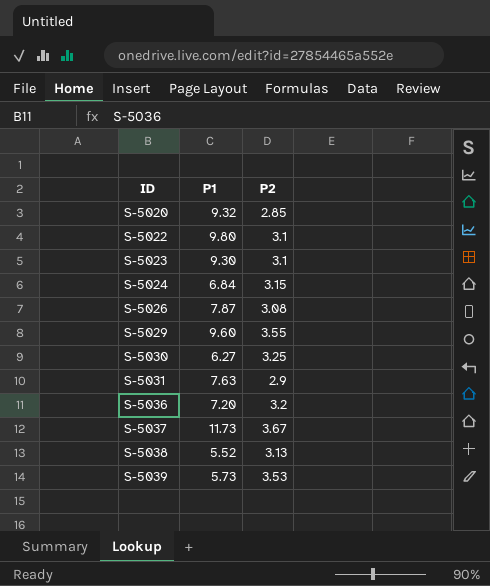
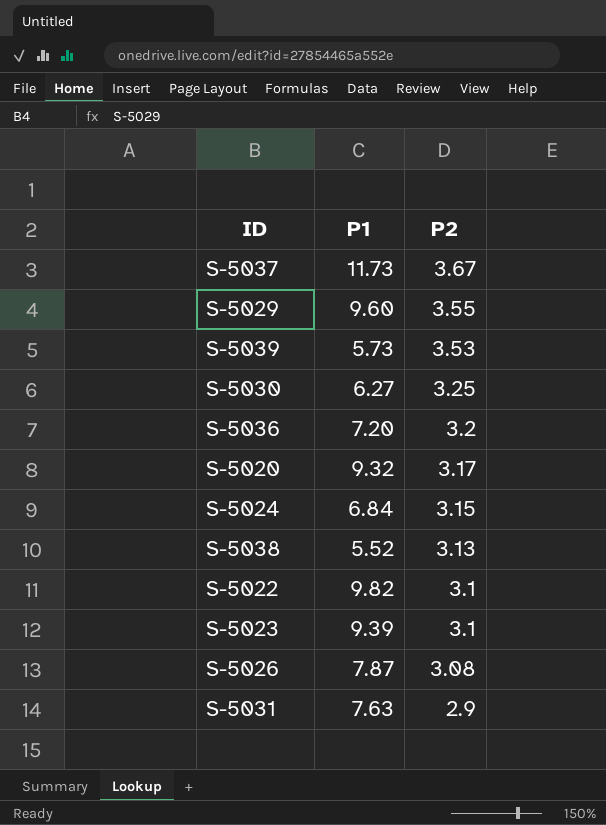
row order: ID ascending -> P2 descending
S-5020 | P2: 2.85 -> 3.17
S-5022 | P1: 9.80 -> 9.82
S-5023 | P1: 9.30 -> 9.39

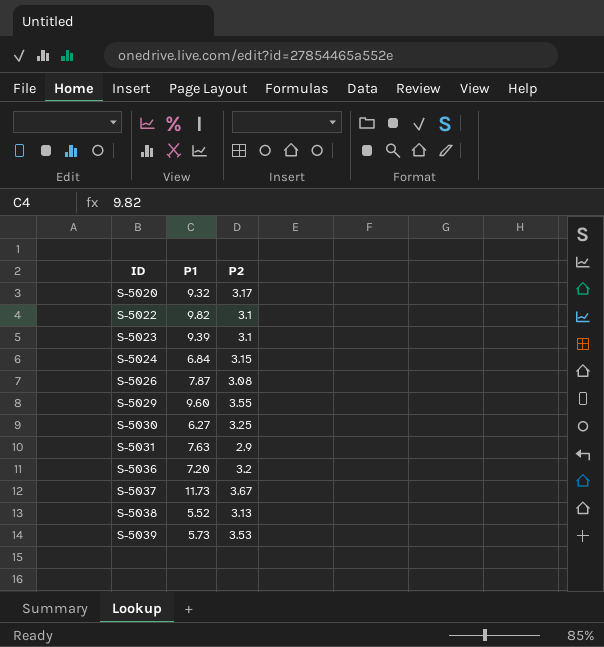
row order: P2 descending -> ID ascending

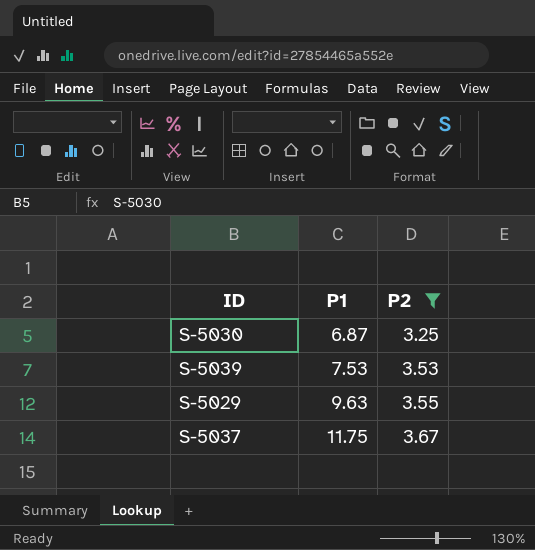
filter: none -> P2 >= 3.25
row order: ID ascending -> P1 ascending
S-5030 | P1: 6.27 -> 6.87
S-5039 | P1: 5.73 -> 7.53
S-5029 | P1: 9.60 -> 9.63
S-5037 | P1: 11.73 -> 11.75

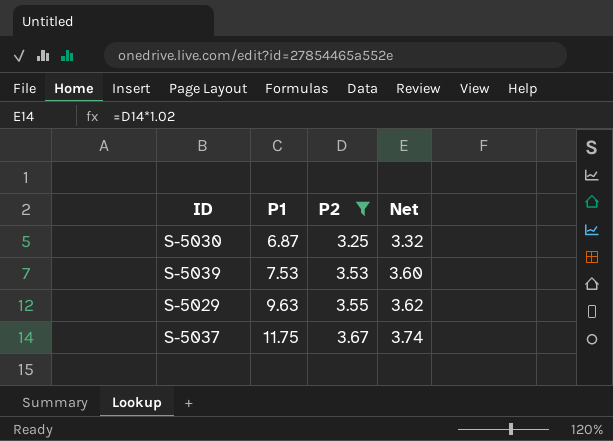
column Net | formula: none -> [P2] * 1.02

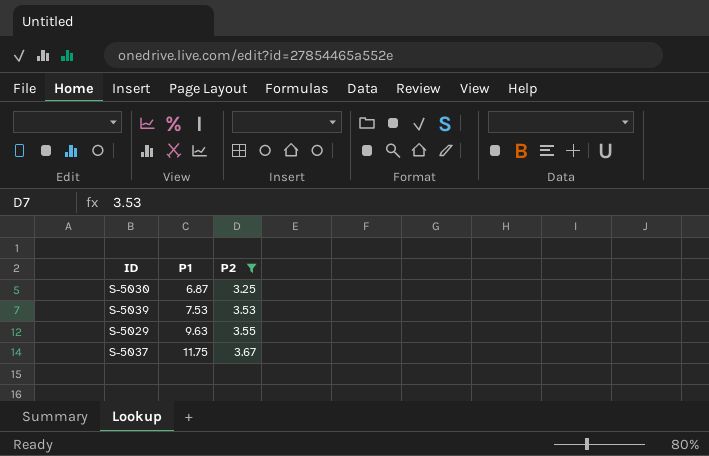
column Net | formula: [P2] * 1.02 -> none

